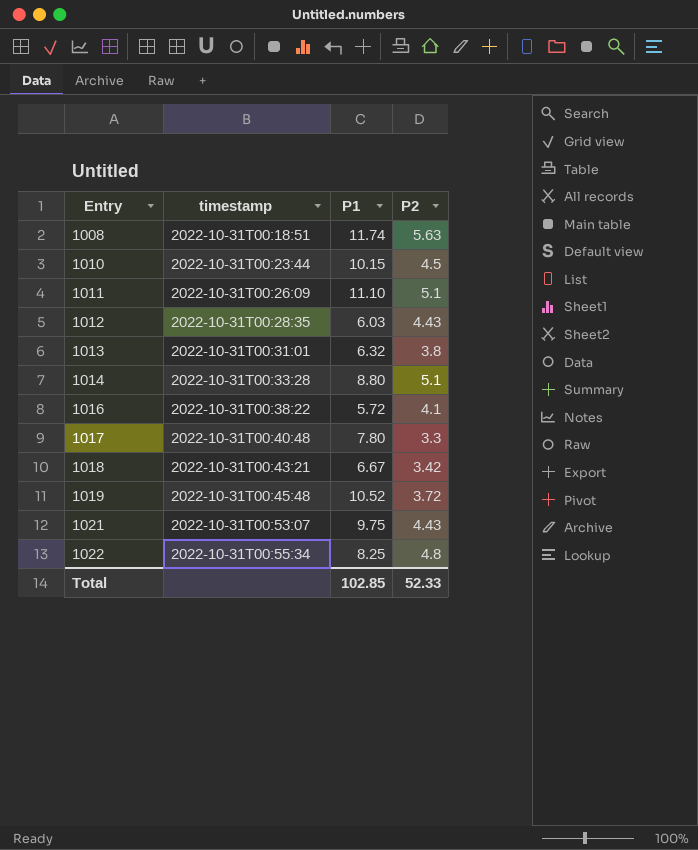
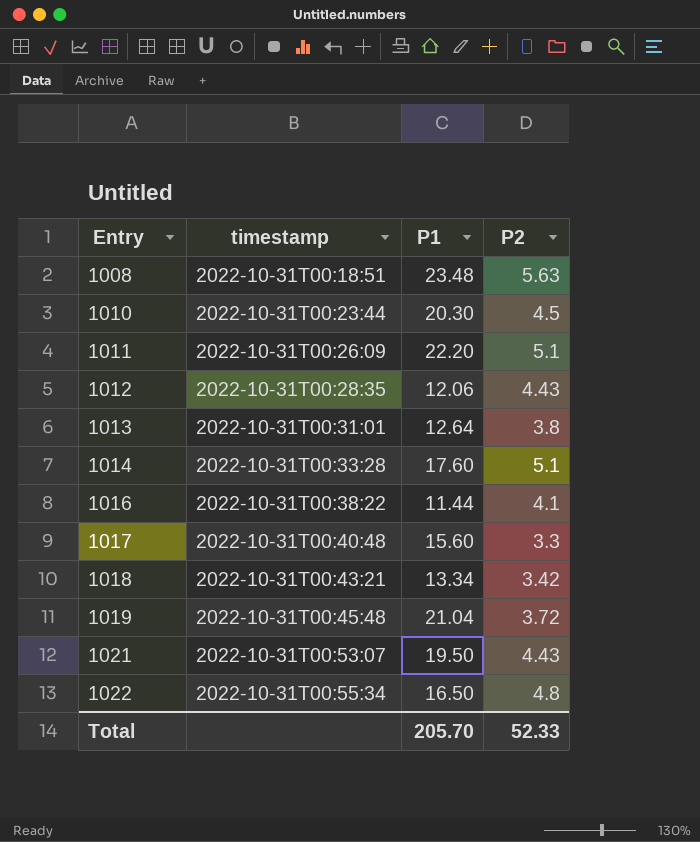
1008 | P1: 11.74 -> 23.48
1010 | P1: 10.15 -> 20.30
1011 | P1: 11.10 -> 22.20
1012 | P1: 6.03 -> 12.06
1013 | P1: 6.32 -> 12.64
1014 | P1: 8.80 -> 17.60
1016 | P1: 5.72 -> 11.44
1017 | P1: 7.80 -> 15.60
1018 | P1: 6.67 -> 13.34
1019 | P1: 10.52 -> 21.04
1021 | P1: 9.75 -> 19.50
1022 | P1: 8.25 -> 16.50
Total | P1: 102.85 -> 205.70

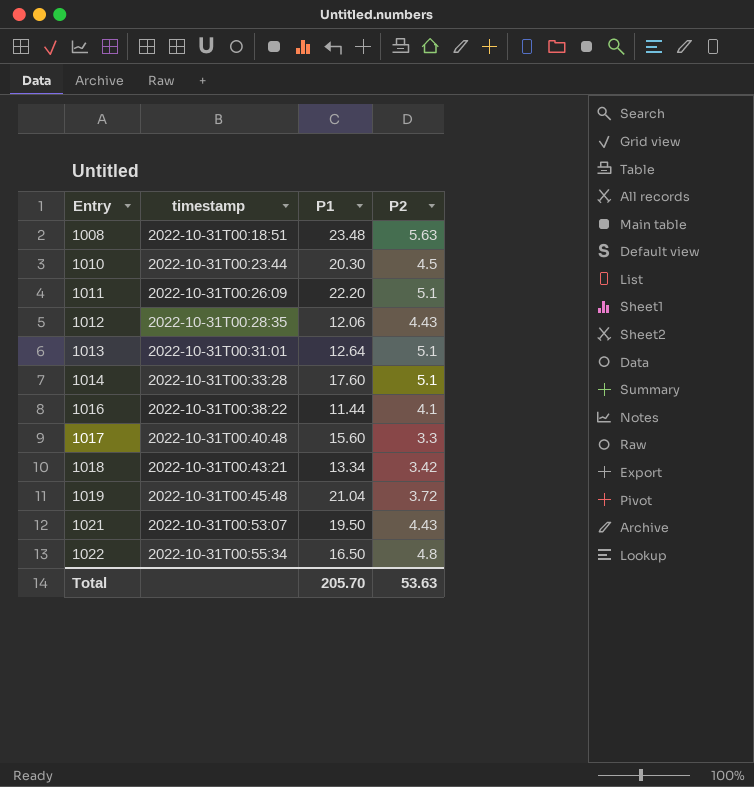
1013 | P2: 3.8 -> 5.1
Total | P2: 52.33 -> 53.63

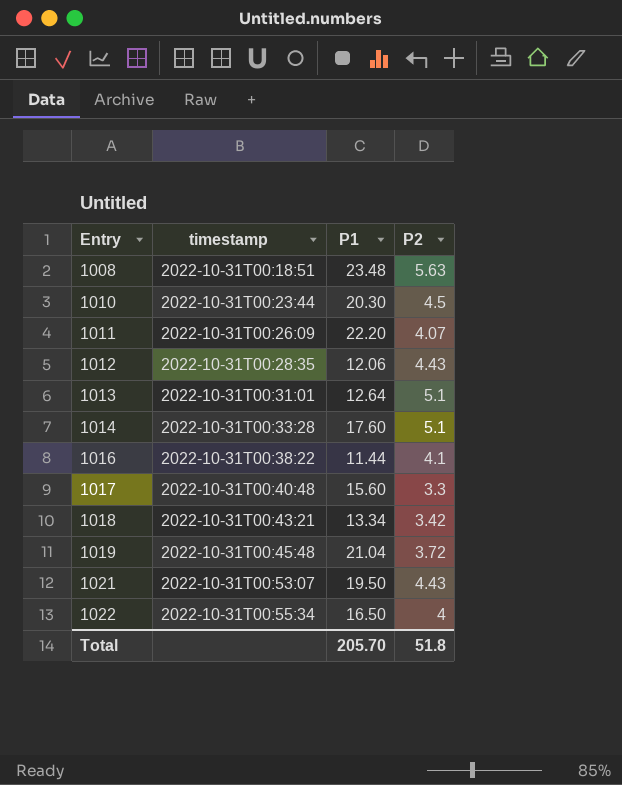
1011 | P2: 5.1 -> 4.07
1022 | P2: 4.8 -> 4
Total | P2: 53.63 -> 51.8

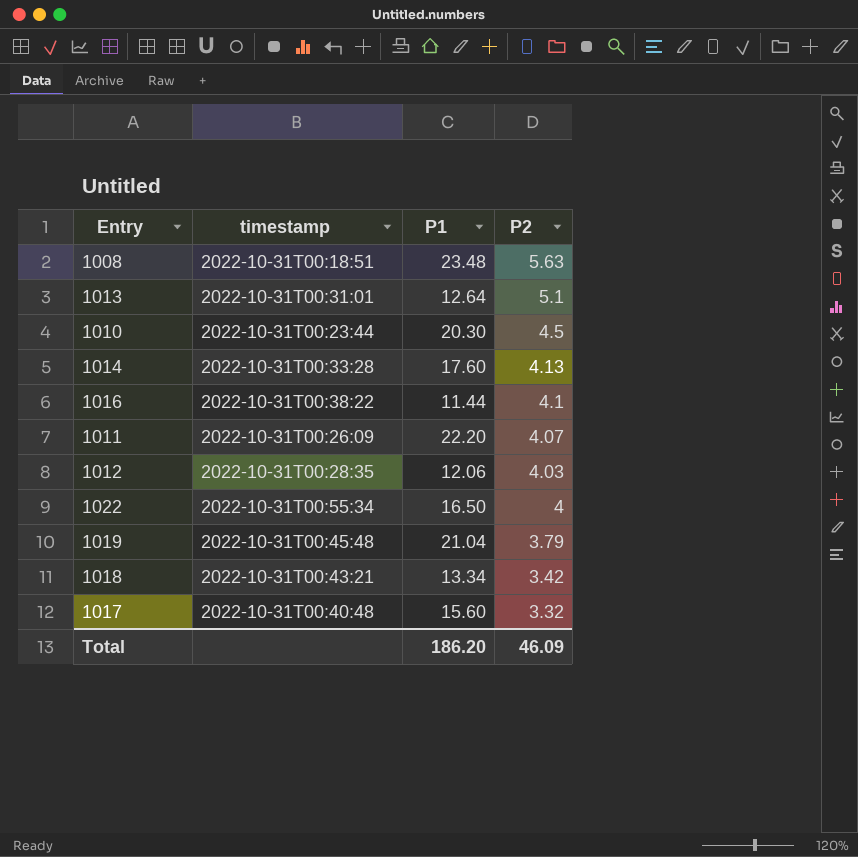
row order: Entry ascending -> P2 descending
row 1021: 2022-10-31T00:53:07 | 19.50 | 4.43 -> none
1014 | P2: 5.1 -> 4.13
1012 | P2: 4.43 -> 4.03
1019 | P2: 3.72 -> 3.79
1017 | P2: 3.3 -> 3.32
Total | P1: 205.70 -> 186.20
Total | P2: 51.8 -> 46.09

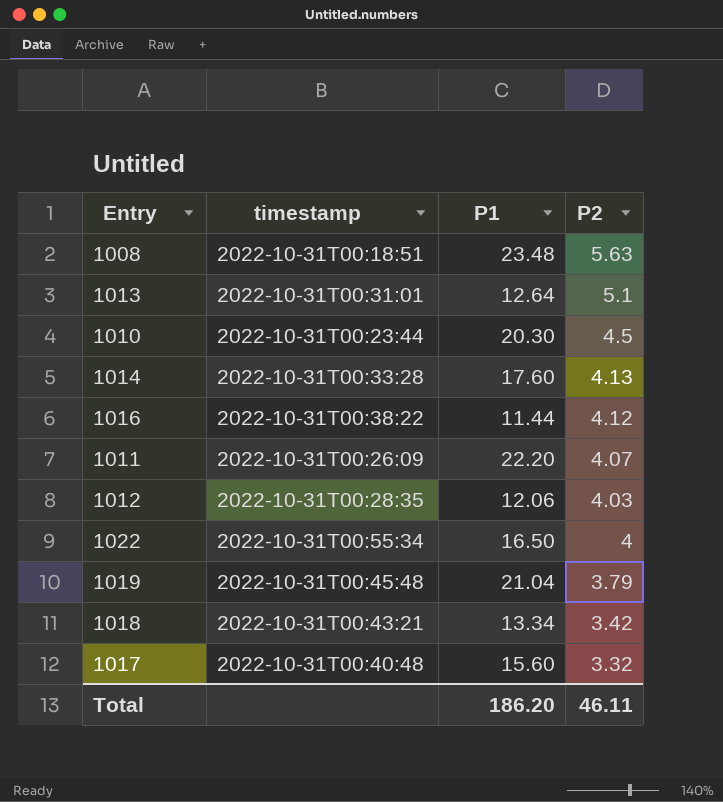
1016 | P2: 4.1 -> 4.12
Total | P2: 46.09 -> 46.11

